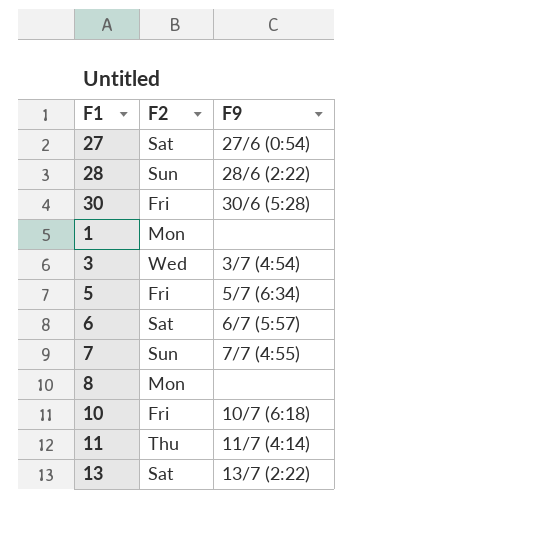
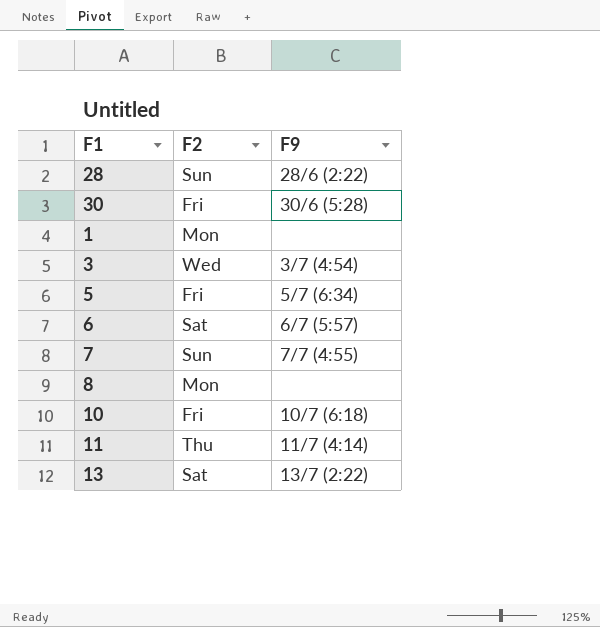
row 27: Sat | 27/6 (0:54) -> none

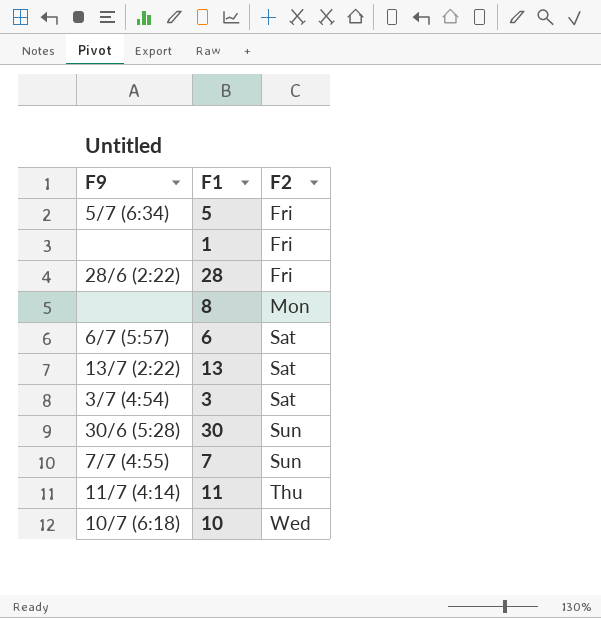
row order: none -> F2 ascending
column F9 | position: 3 -> 1
1 | F2: Mon -> Fri
28 | F2: Sun -> Fri
3 | F2: Wed -> Sat
30 | F2: Fri -> Sun
10 | F2: Fri -> Wed

